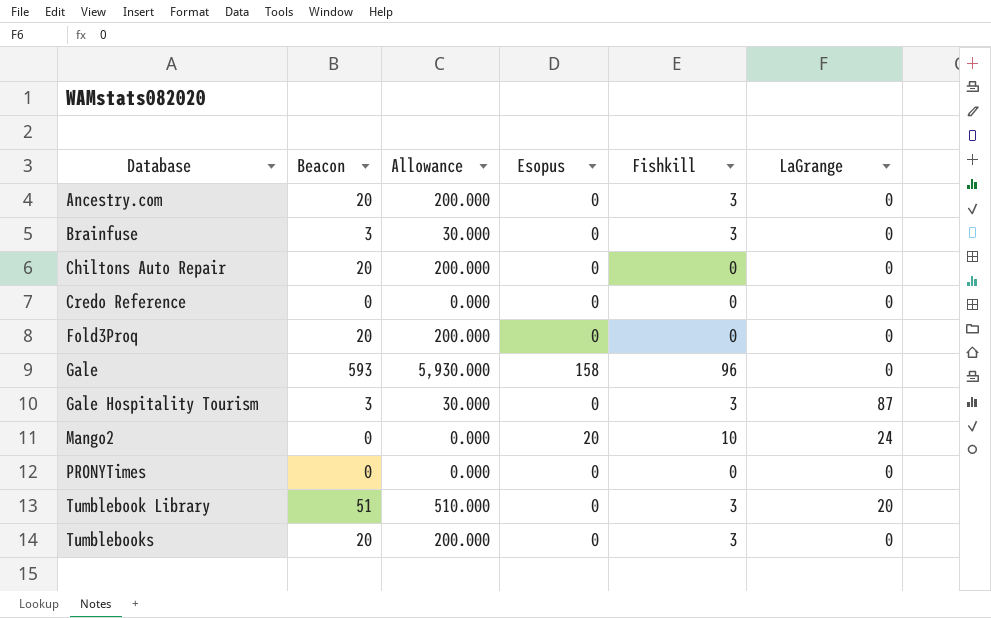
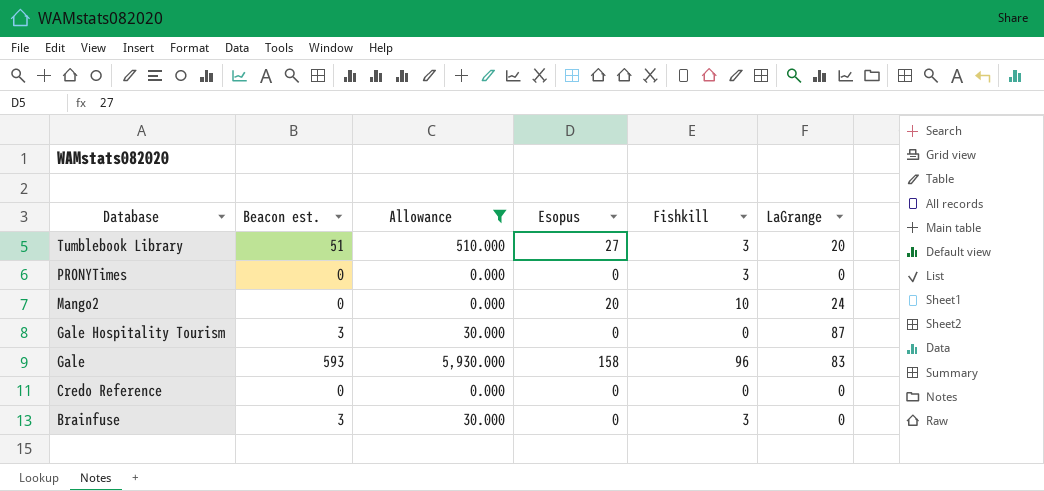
filter: none -> Allowance != 200.000
row order: Database ascending -> Database descending
column name: Beacon -> Beacon est.
Tumblebook Library | Esopus: 0 -> 27
PRONYTimes | Fishkill: 0 -> 3
Gale Hospitality Tourism | Fishkill: 3 -> 0
Gale | LaGrange: 0 -> 83

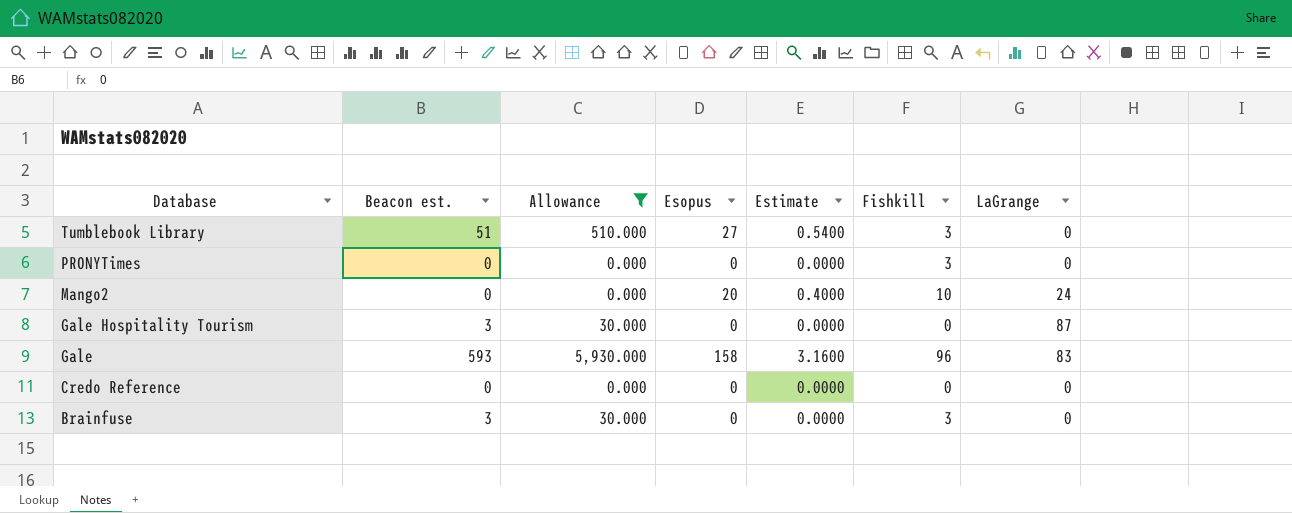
column Estimate | formula: none -> [Esopus] * 0.02
Tumblebook Library | LaGrange: 20 -> 0

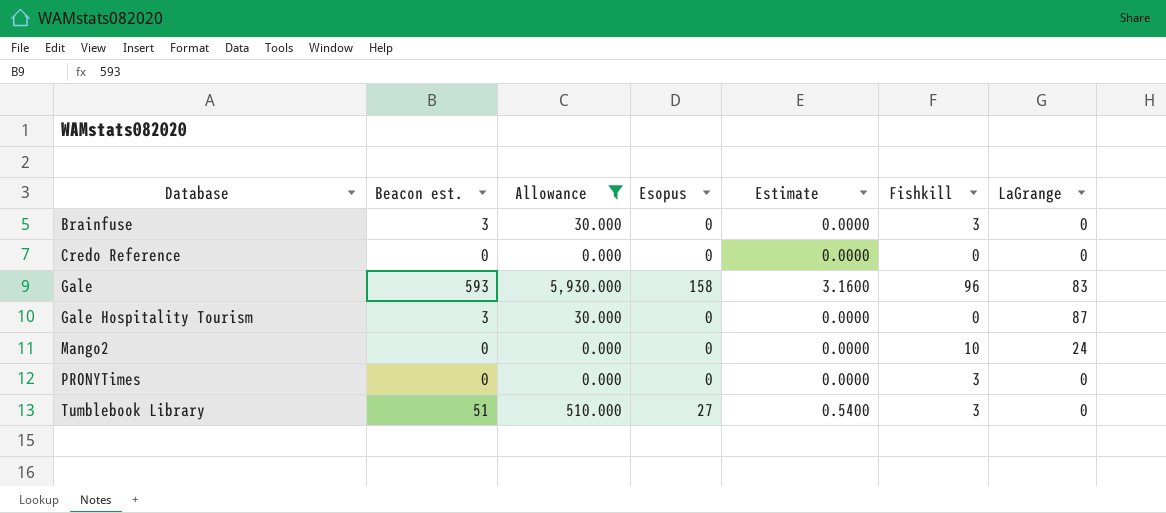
row order: Database descending -> Database ascending
Mango2 | Esopus: 20 -> 0
Mango2 | Estimate: 0.4000 -> 0.0000

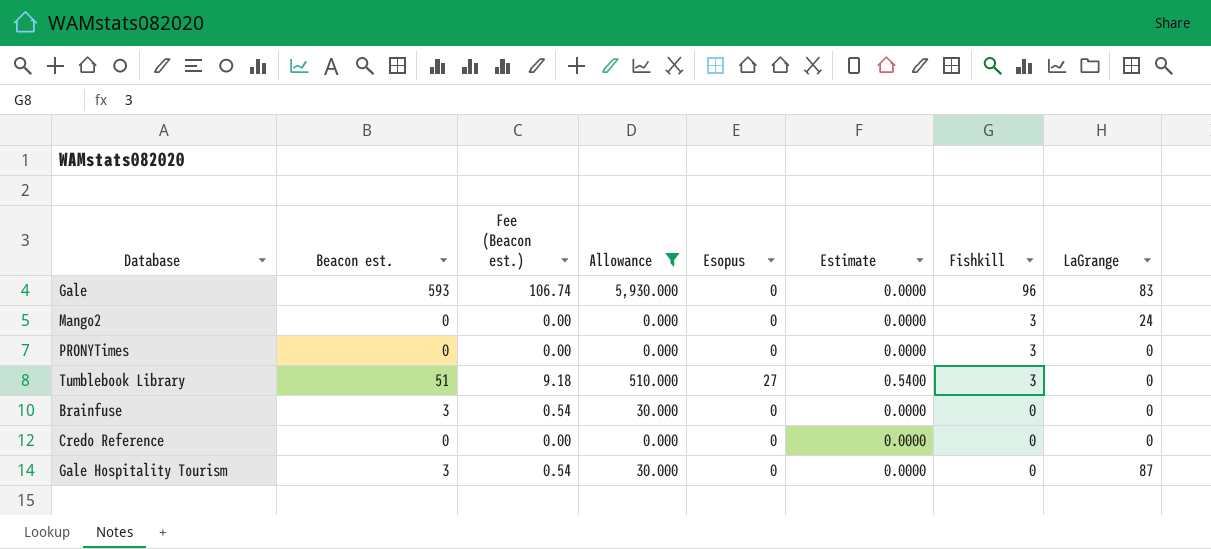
row order: Database ascending -> Fishkill descending
column Fee (Beacon est.) | formula: none -> [Beacon est.] * 0.18
Gale | Esopus: 158 -> 0
Gale | Estimate: 3.1600 -> 0.0000
Mango2 | Fishkill: 10 -> 3
Brainfuse | Fishkill: 3 -> 0

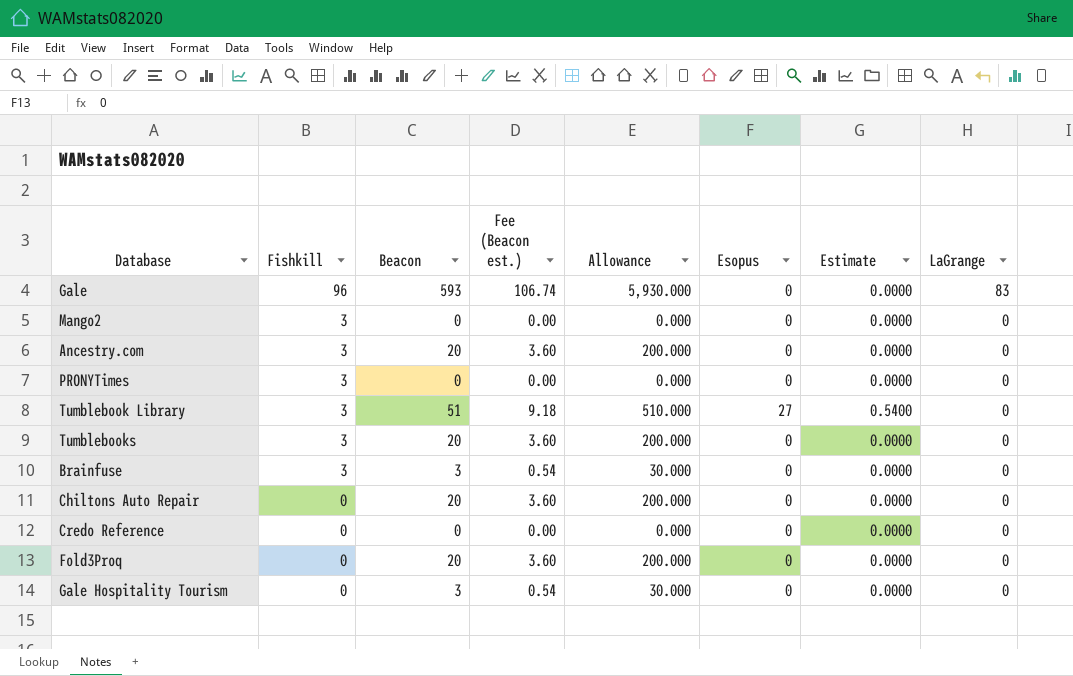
filter: Allowance != 200.000 -> none
column Fishkill | position: 7 -> 2
column name: Beacon est. -> Beacon
Mango2 | LaGrange: 24 -> 0
Brainfuse | Fishkill: 0 -> 3
Gale Hospitality Tourism | LaGrange: 87 -> 0

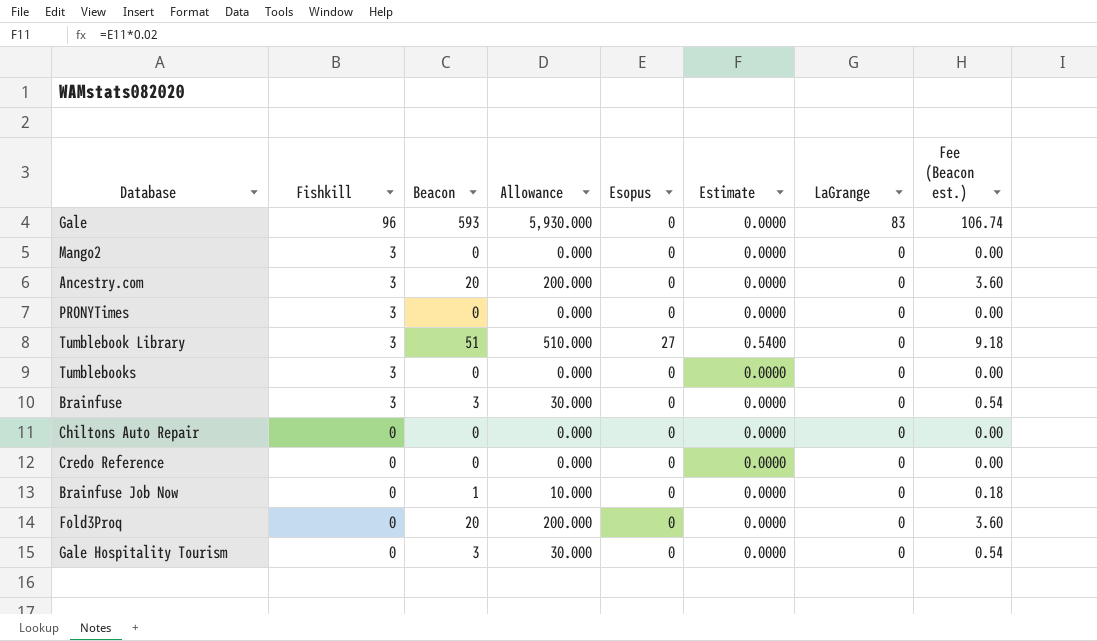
column Fee (Beacon est.) | position: 4 -> 8
Tumblebooks | Beacon: 20 -> 0
Tumblebooks | Allowance: 200.000 -> 0.000
Tumblebooks | Fee (Beacon est.): 3.60 -> 0.00
Chiltons Auto Repair | Beacon: 20 -> 0
Chiltons Auto Repair | Allowance: 200.000 -> 0.000
Chiltons Auto Repair | Fee (Beacon est.): 3.60 -> 0.00
row Brainfuse Job Now: none -> 0 | 1 | 10.000 | 0 | 0.0000 | 0 | 0.18

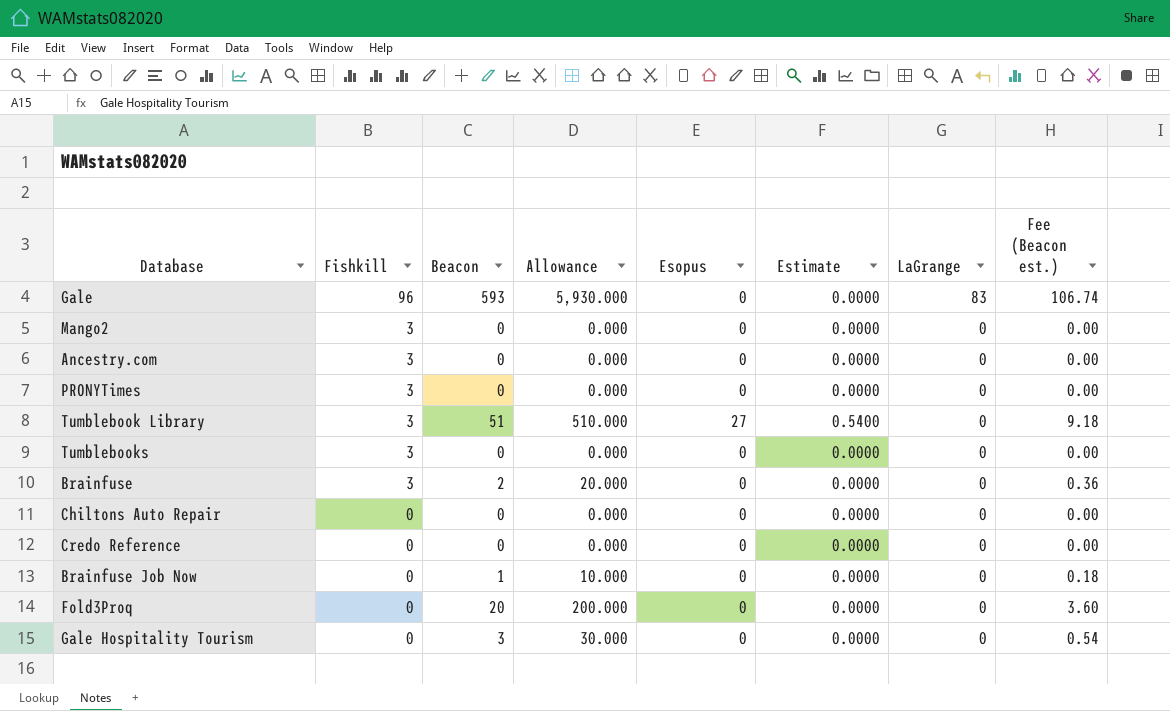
Ancestry.com | Beacon: 20 -> 0
Ancestry.com | Allowance: 200.000 -> 0.000
Ancestry.com | Fee (Beacon est.): 3.60 -> 0.00
Brainfuse | Beacon: 3 -> 2
Brainfuse | Allowance: 30.000 -> 20.000
Brainfuse | Fee (Beacon est.): 0.54 -> 0.36

